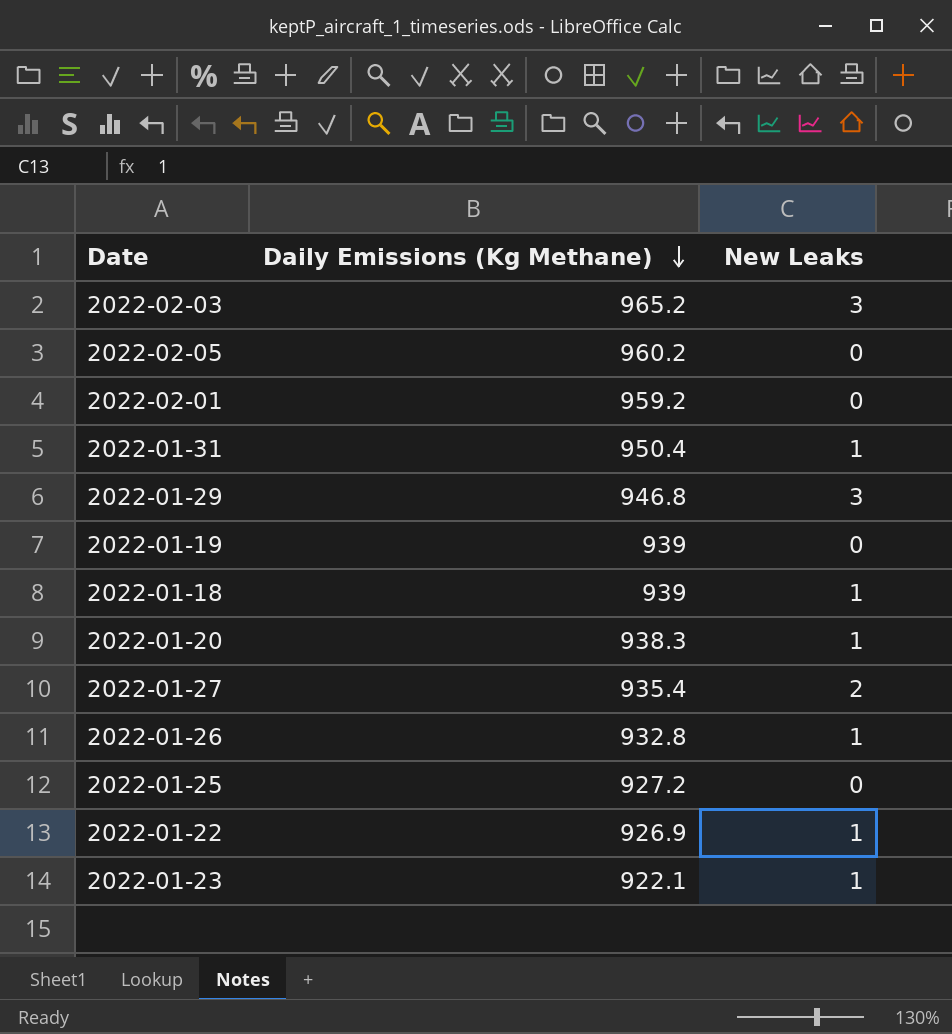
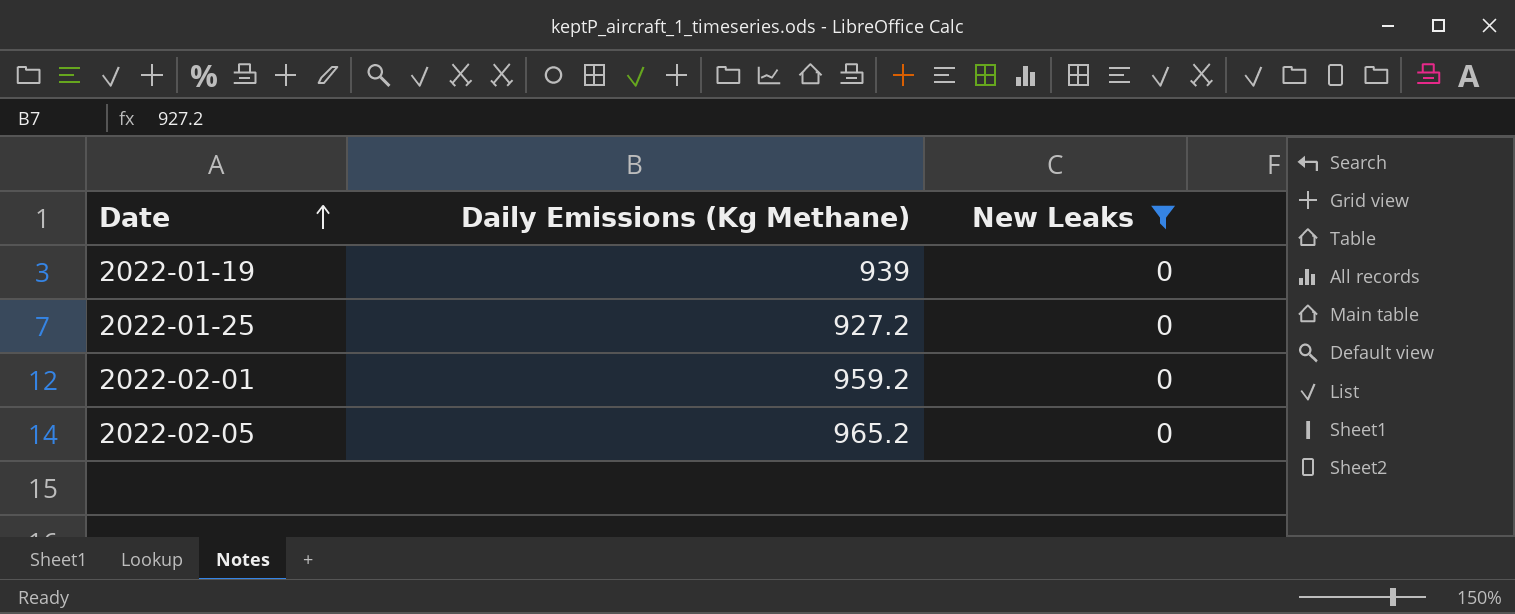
filter: none -> New Leaks = 0
row order: Daily Emissions (Kg Methane) descending -> Date ascending
2022-02-05 | Daily Emissions (Kg Methane): 960.2 -> 965.2

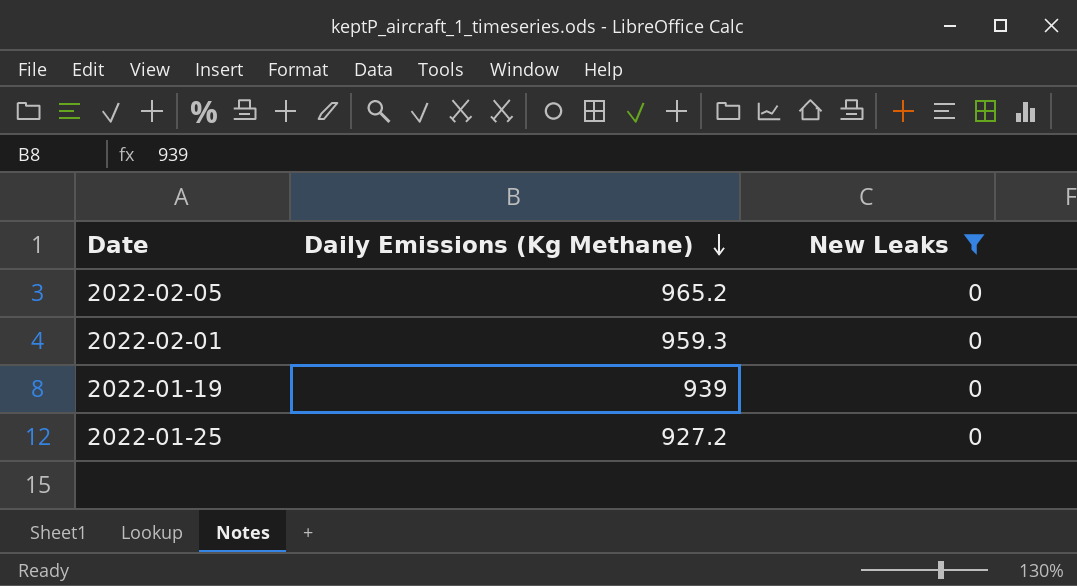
row order: Date ascending -> Daily Emissions (Kg Methane) descending
2022-02-01 | Daily Emissions (Kg Methane): 959.2 -> 959.3

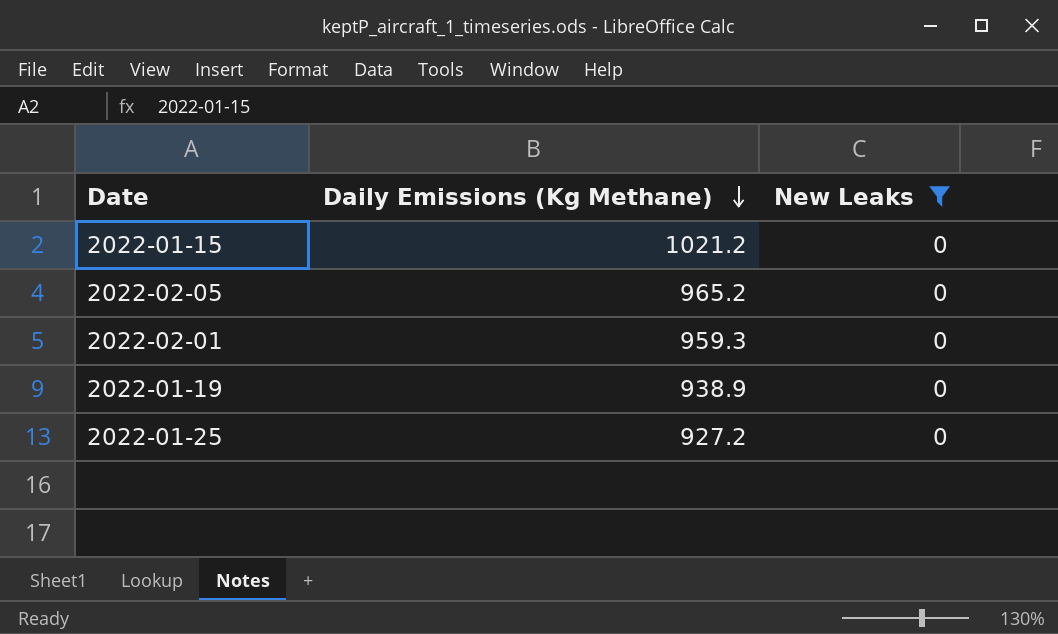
row 2022-01-15: none -> 1021.2 | 0
2022-01-19 | Daily Emissions (Kg Methane): 939 -> 938.9

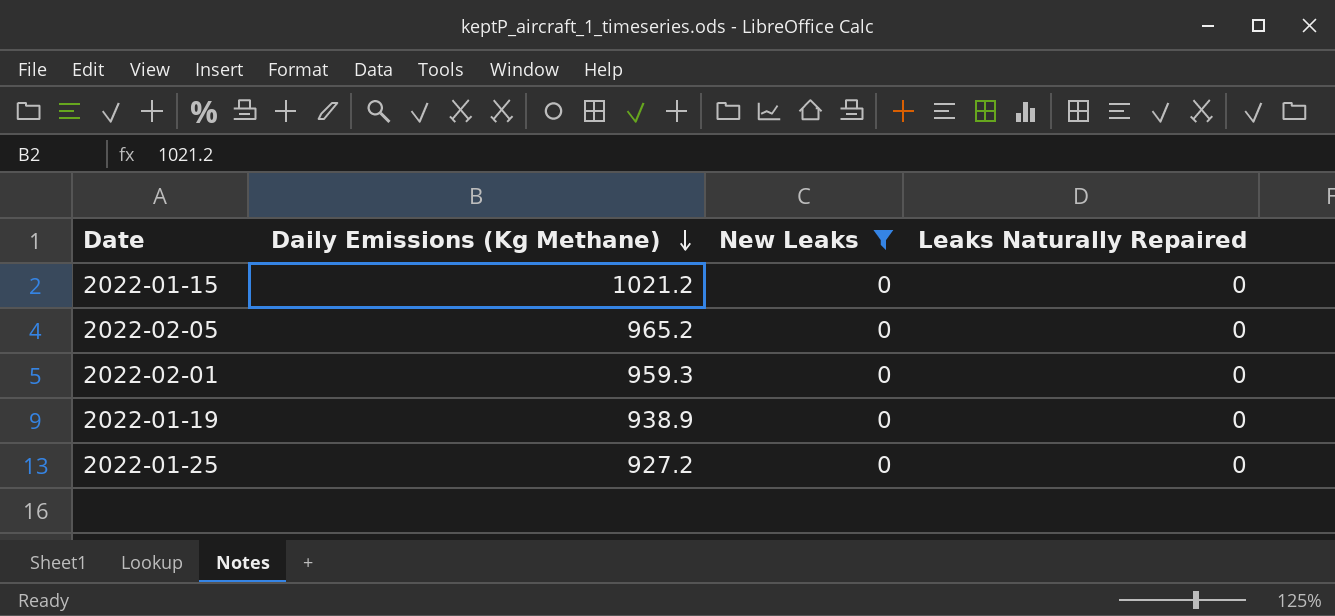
column Leaks Naturally Repaired | position: none -> 4

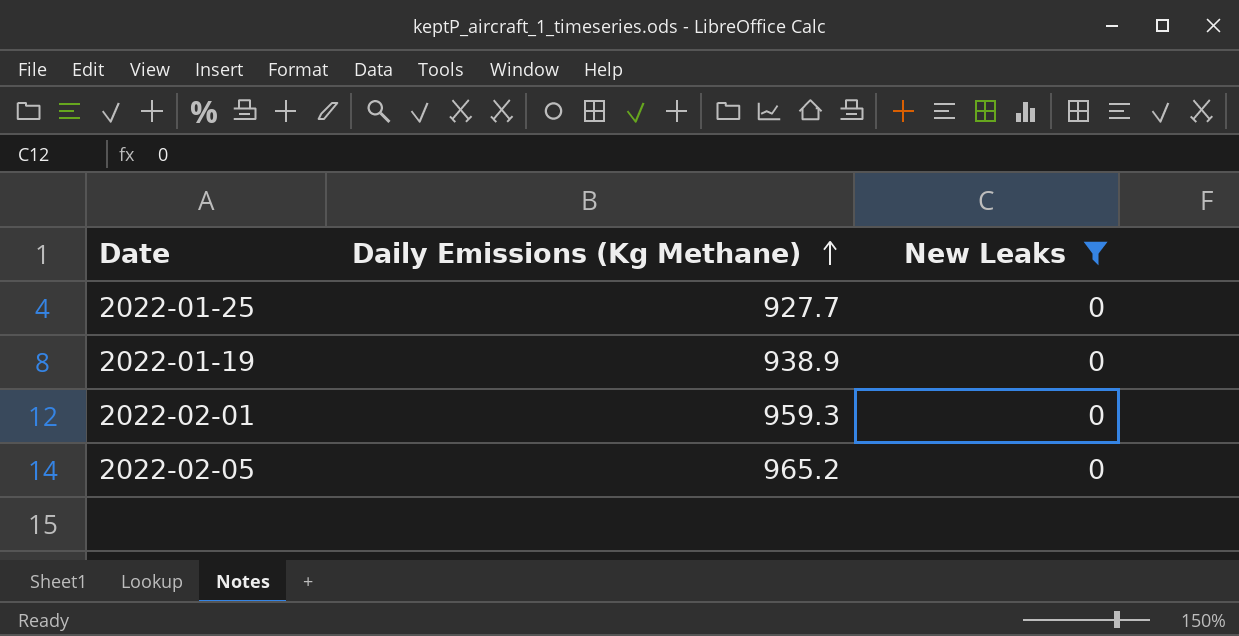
row order: Daily Emissions (Kg Methane) descending -> Daily Emissions (Kg Methane) ascending
column Leaks Naturally Repaired | position: 4 -> none
row 2022-01-15: 1021.2 | 0 | 0 -> none
2022-01-25 | Daily Emissions (Kg Methane): 927.2 -> 927.7

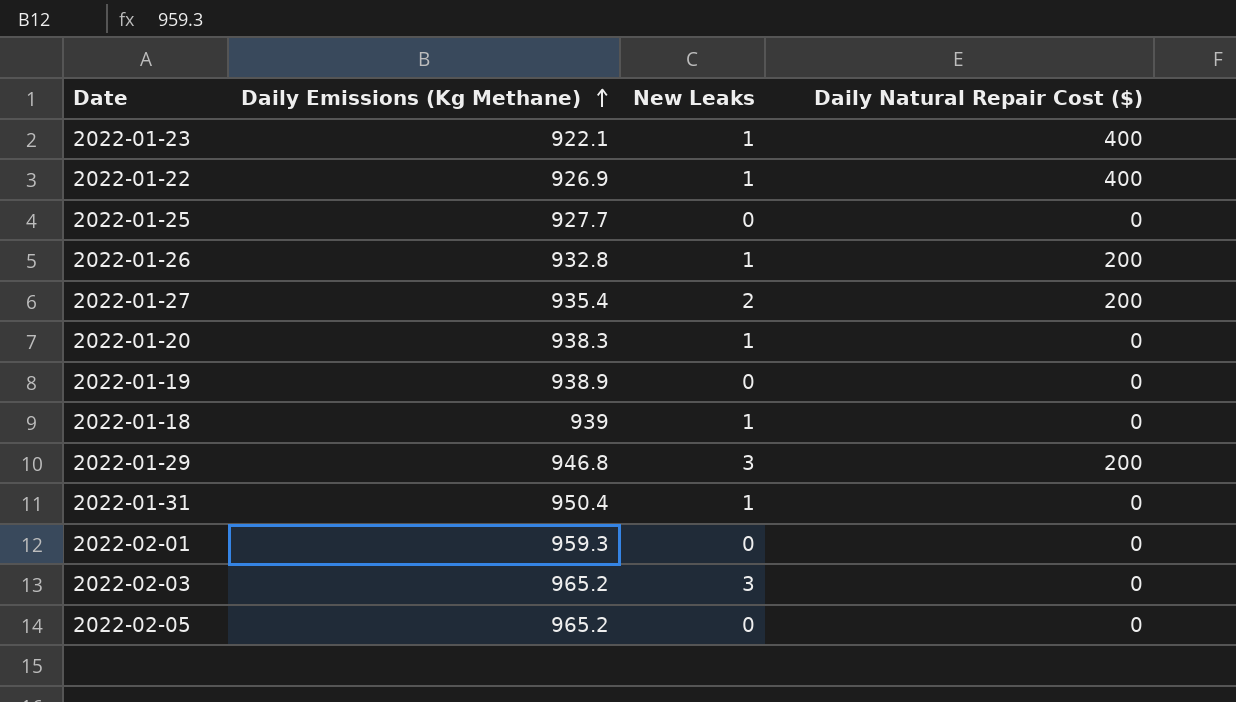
filter: New Leaks = 0 -> none
column Daily Natural Repair Cost ($) | position: none -> 4

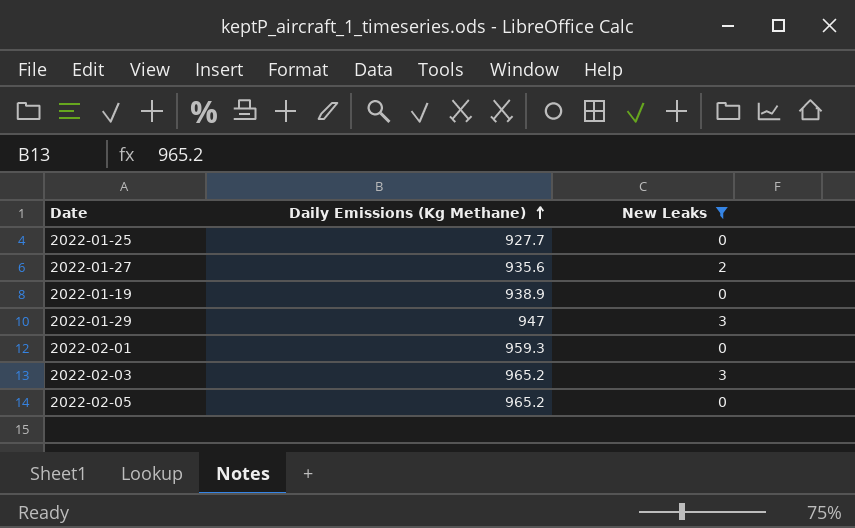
filter: none -> New Leaks != 1
column Daily Natural Repair Cost ($) | position: 4 -> none
2022-01-27 | Daily Emissions (Kg Methane): 935.4 -> 935.6
2022-01-29 | Daily Emissions (Kg Methane): 946.8 -> 947

